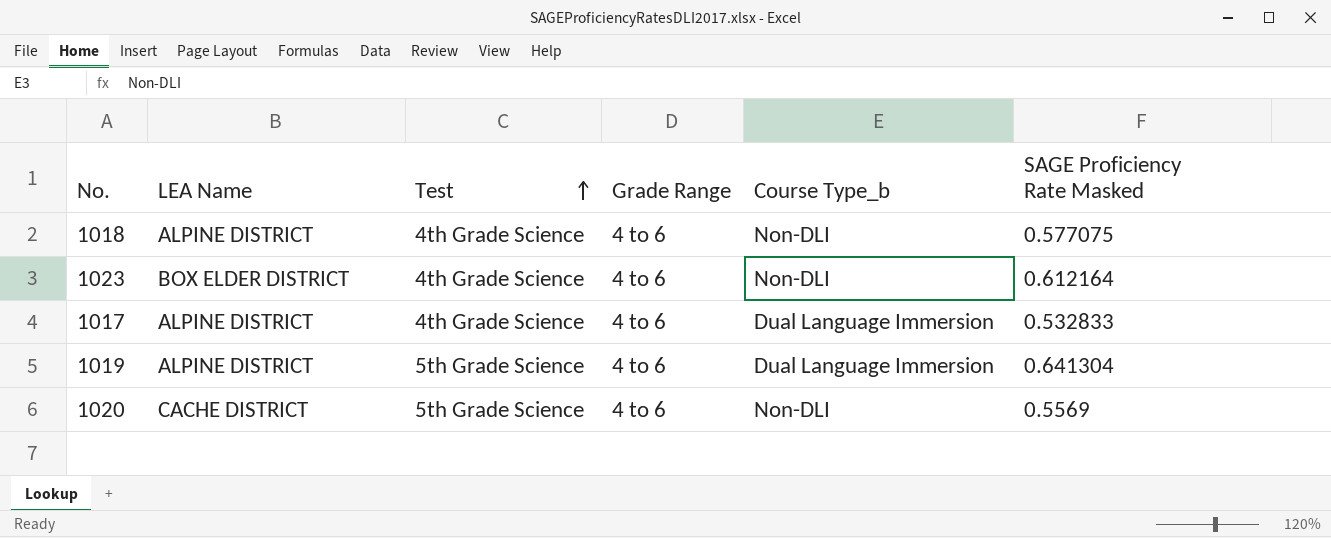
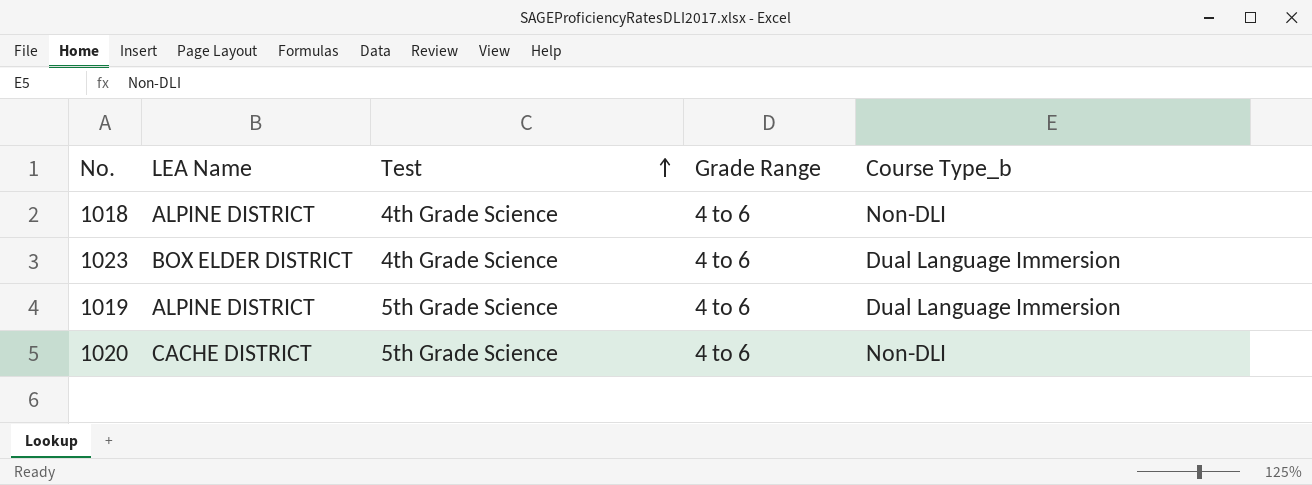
column SAGE Proficiency Rate Masked | position: 6 -> none
row 1017: ALPINE DISTRICT | 4th Grade Science | 4 to 6 | Dual Language Immersion | 0.532833 -> none
1023 | Course Type_b: Non-DLI -> Dual Language Immersion

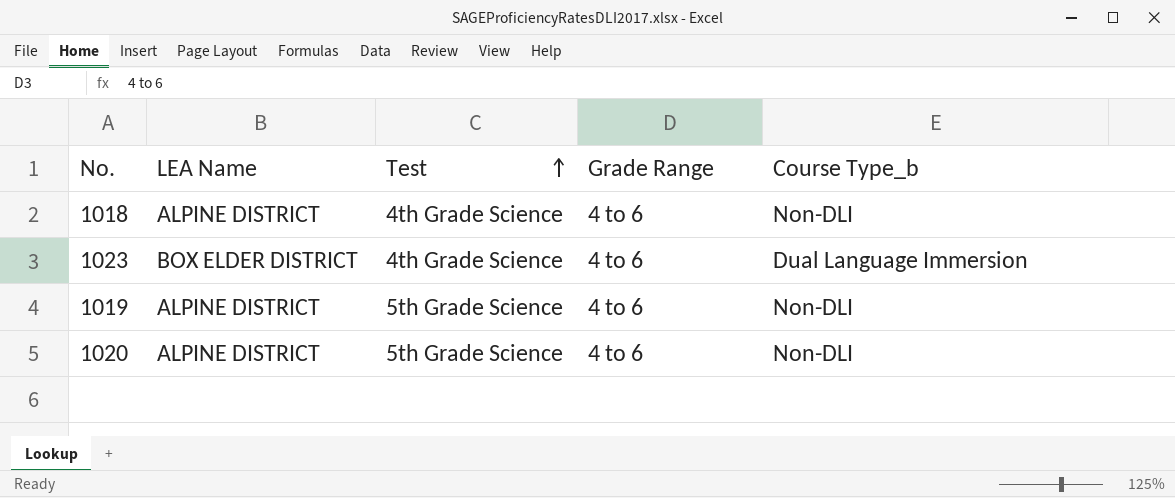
1019 | Course Type_b: Dual Language Immersion -> Non-DLI
1020 | LEA Name: CACHE DISTRICT -> ALPINE DISTRICT

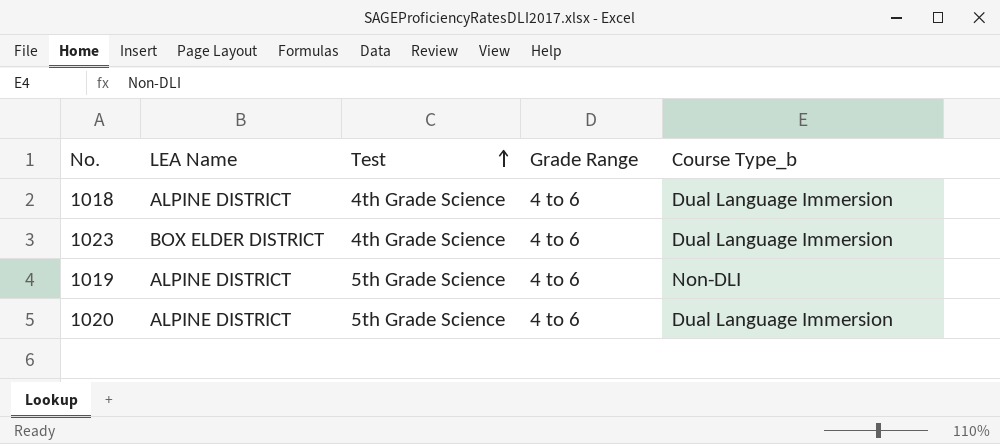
1018 | Course Type_b: Non-DLI -> Dual Language Immersion
1020 | Course Type_b: Non-DLI -> Dual Language Immersion

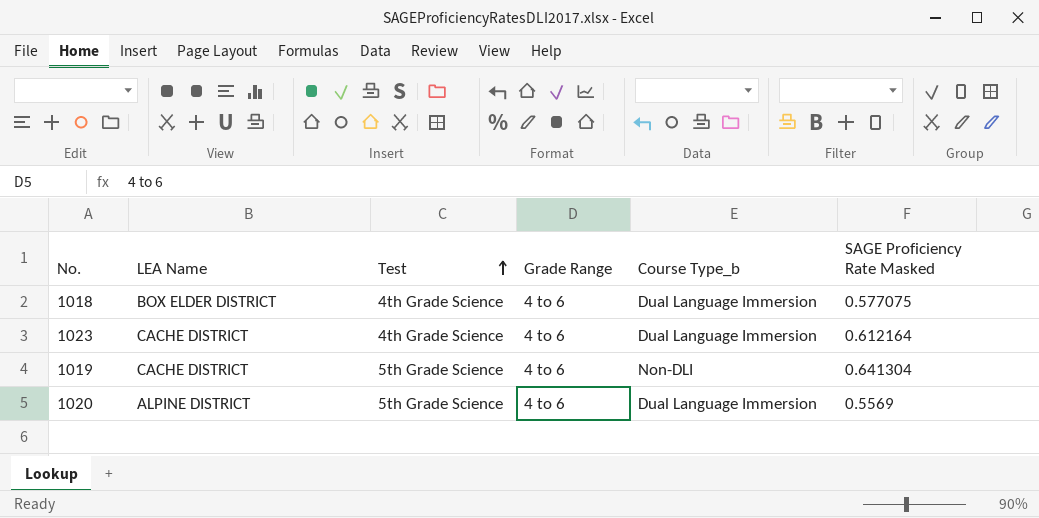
column SAGE Proficiency Rate Masked | position: none -> 6
1018 | LEA Name: ALPINE DISTRICT -> BOX ELDER DISTRICT
1023 | LEA Name: BOX ELDER DISTRICT -> CACHE DISTRICT
1019 | LEA Name: ALPINE DISTRICT -> CACHE DISTRICT

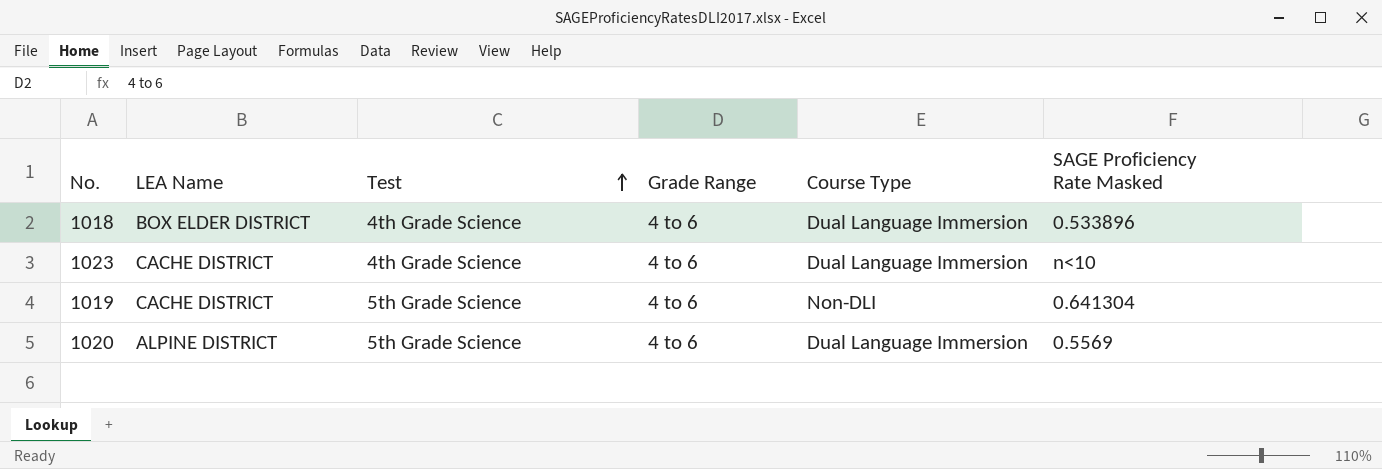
column name: Course Type_b -> Course Type
1018 | SAGE Proficiency Rate Masked: 0.577075 -> 0.533896
1023 | SAGE Proficiency Rate Masked: 0.612164 -> n<10

